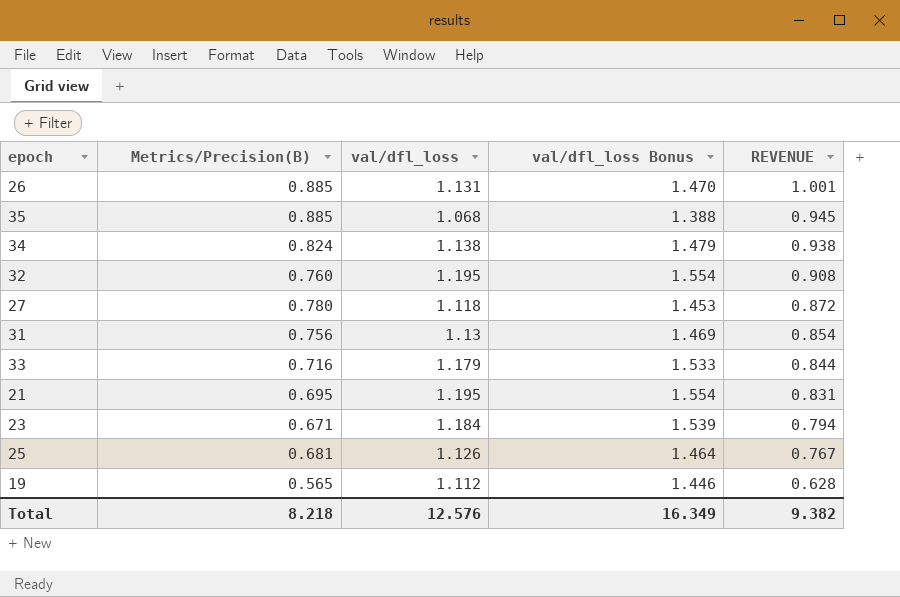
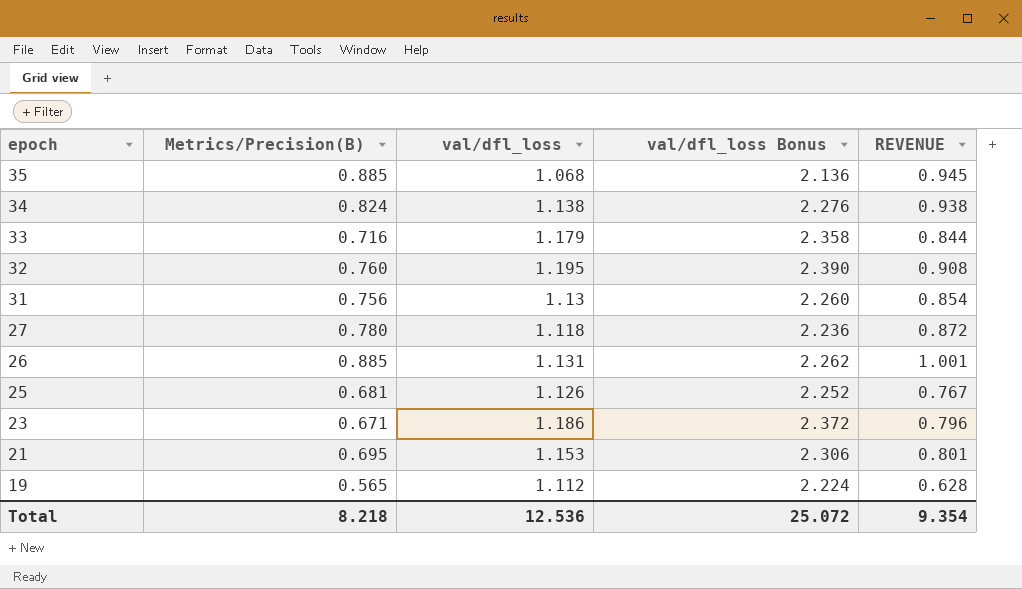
row order: REVENUE descending -> epoch descending
column val/dfl_loss Bonus | formula: [val/dfl_loss] * 1.3 -> [val/dfl_loss] * 2
23 | val/dfl_loss: 1.184 -> 1.186
23 | REVENUE: 0.794 -> 0.796
21 | val/dfl_loss: 1.195 -> 1.153
21 | REVENUE: 0.831 -> 0.801
Total | val/dfl_loss: 12.576 -> 12.536
Total | val/dfl_loss Bonus: 16.349 -> 25.072
Total | REVENUE: 9.382 -> 9.354

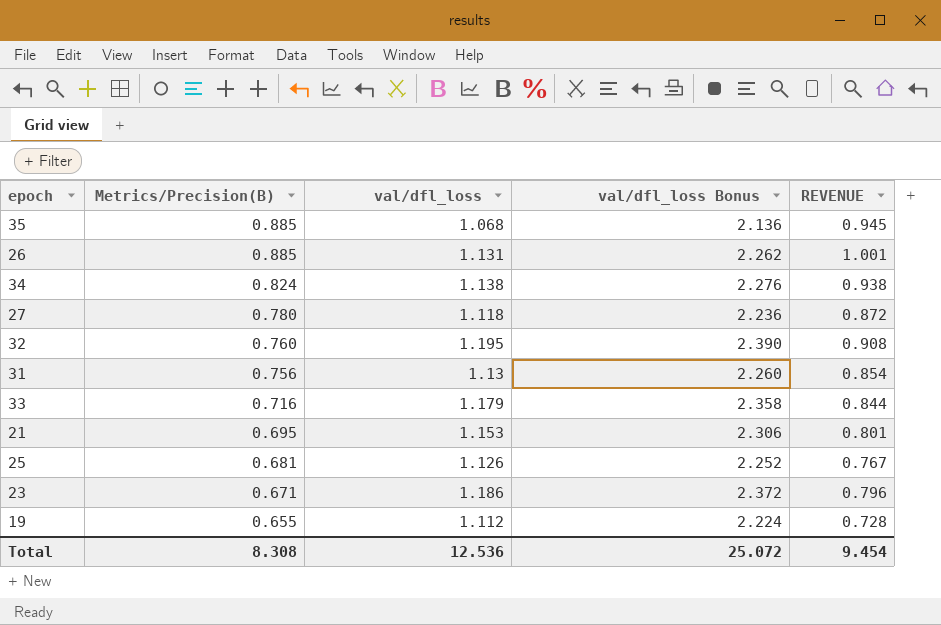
row order: epoch descending -> Metrics/Precision(B) descending
19 | Metrics/Precision(B): 0.565 -> 0.655
19 | REVENUE: 0.628 -> 0.728
Total | Metrics/Precision(B): 8.218 -> 8.308
Total | REVENUE: 9.354 -> 9.454

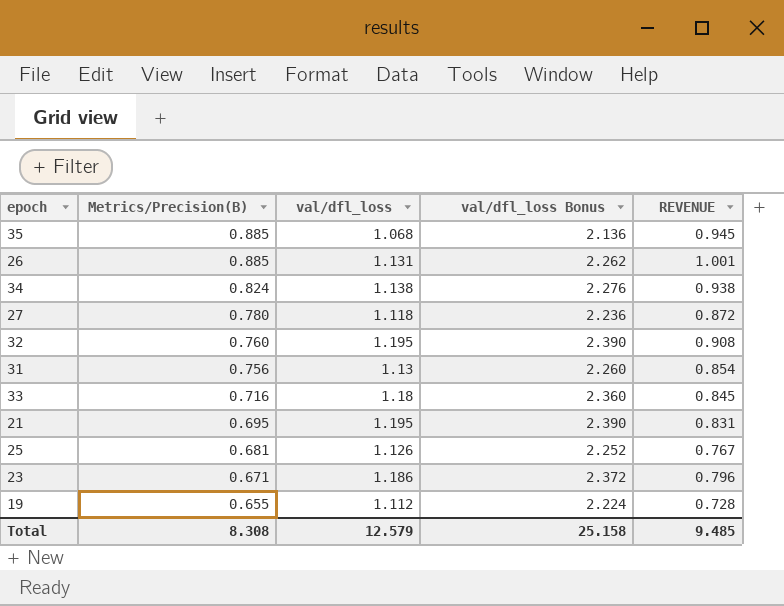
33 | val/dfl_loss: 1.179 -> 1.18
33 | val/dfl_loss Bonus: 2.358 -> 2.360
33 | REVENUE: 0.844 -> 0.845
21 | val/dfl_loss: 1.153 -> 1.195
21 | val/dfl_loss Bonus: 2.306 -> 2.390
21 | REVENUE: 0.801 -> 0.831
Total | val/dfl_loss: 12.536 -> 12.579
Total | val/dfl_loss Bonus: 25.072 -> 25.158
Total | REVENUE: 9.454 -> 9.485

